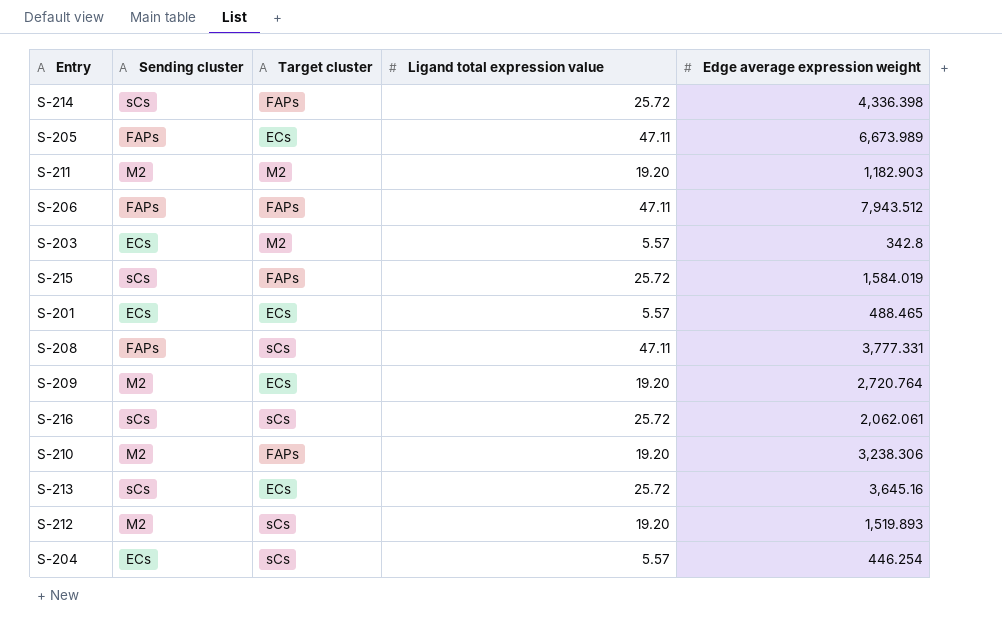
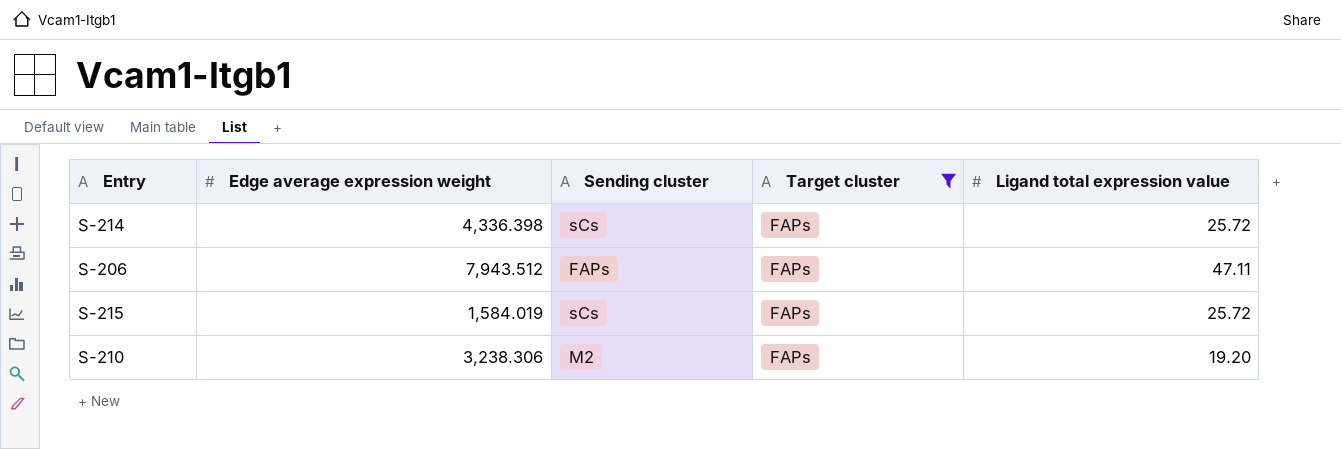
filter: none -> Target cluster = FAPs
column Edge average expression weight | position: 5 -> 2

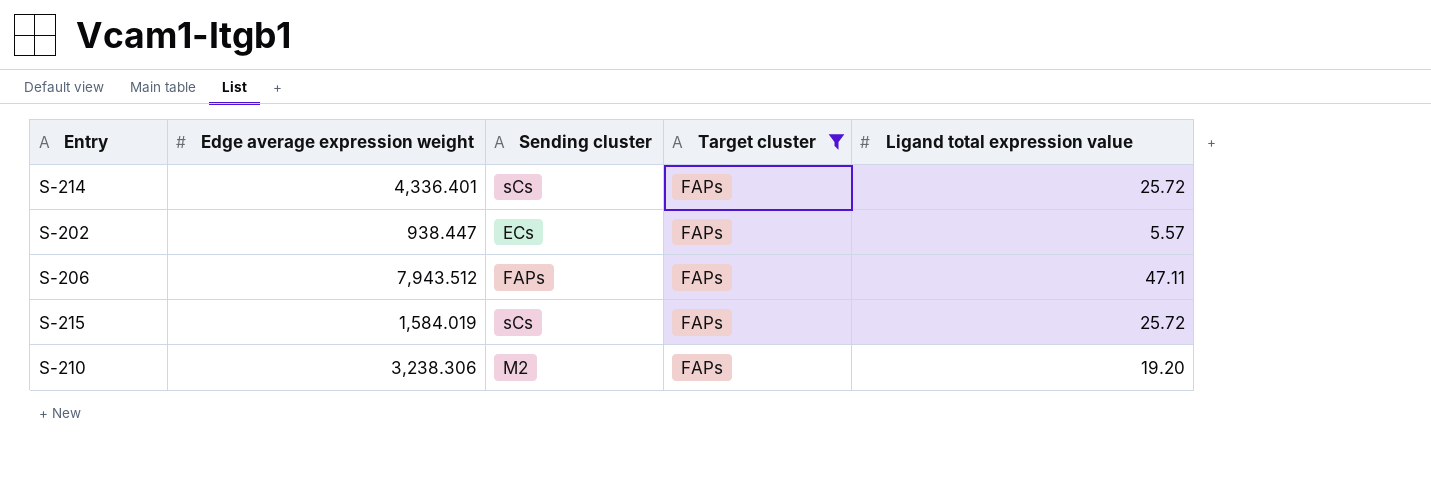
S-214 | Edge average expression weight: 4,336.398 -> 4,336.401
row S-202: none -> 938.447 | ECs | FAPs | 5.57

